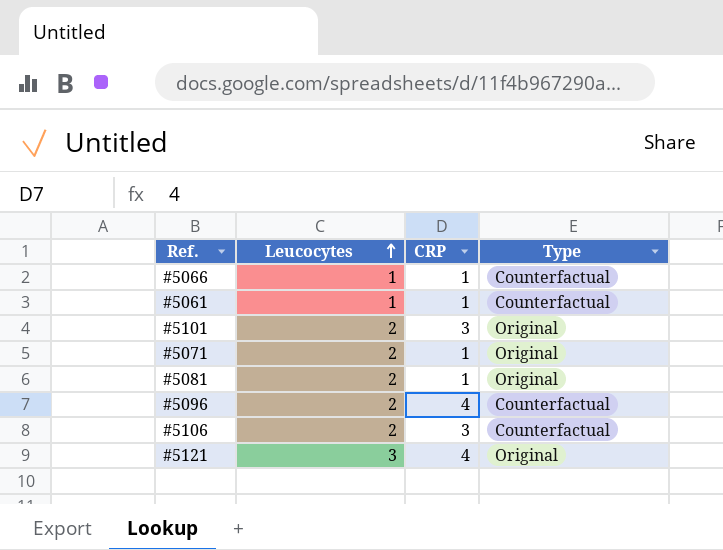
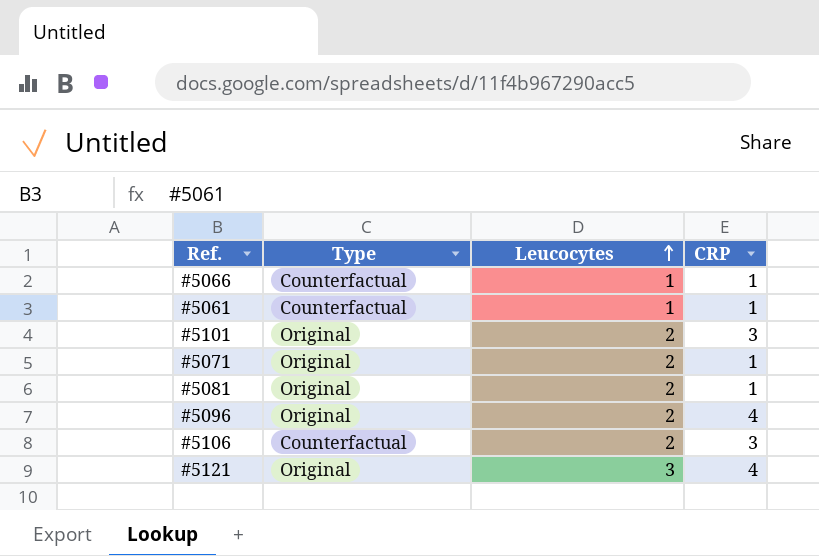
column Type | position: 4 -> 2
#5096 | Type: Counterfactual -> Original

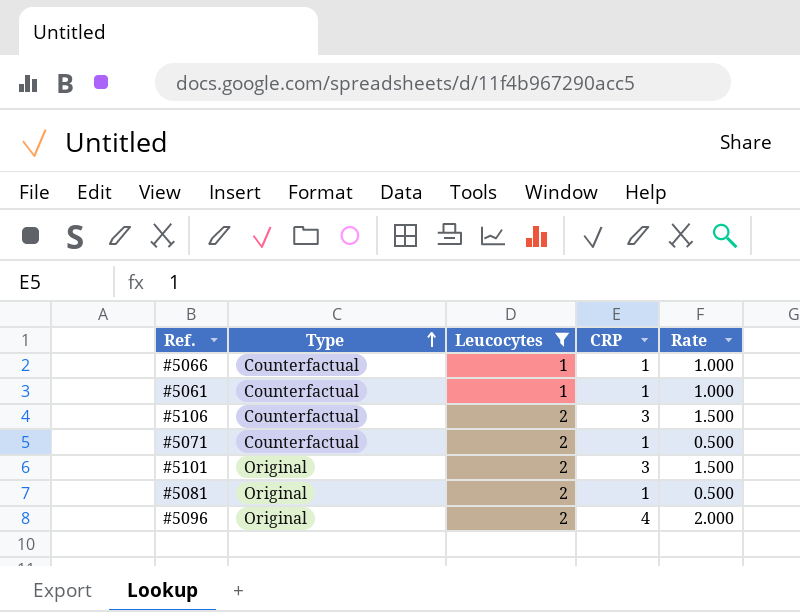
filter: none -> Leucocytes != 3
row order: Leucocytes ascending -> Type ascending
column Rate | formula: none -> [CRP] / [Leucocytes]
#5071 | Type: Original -> Counterfactual

